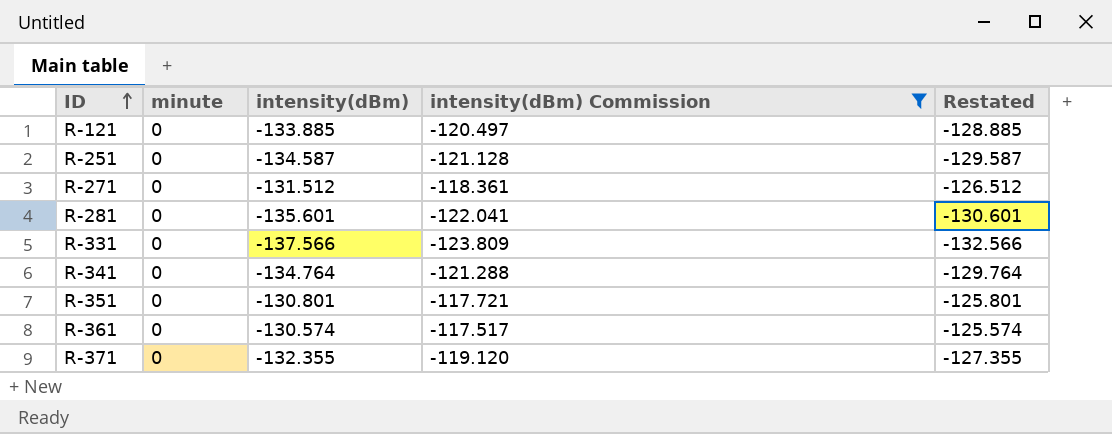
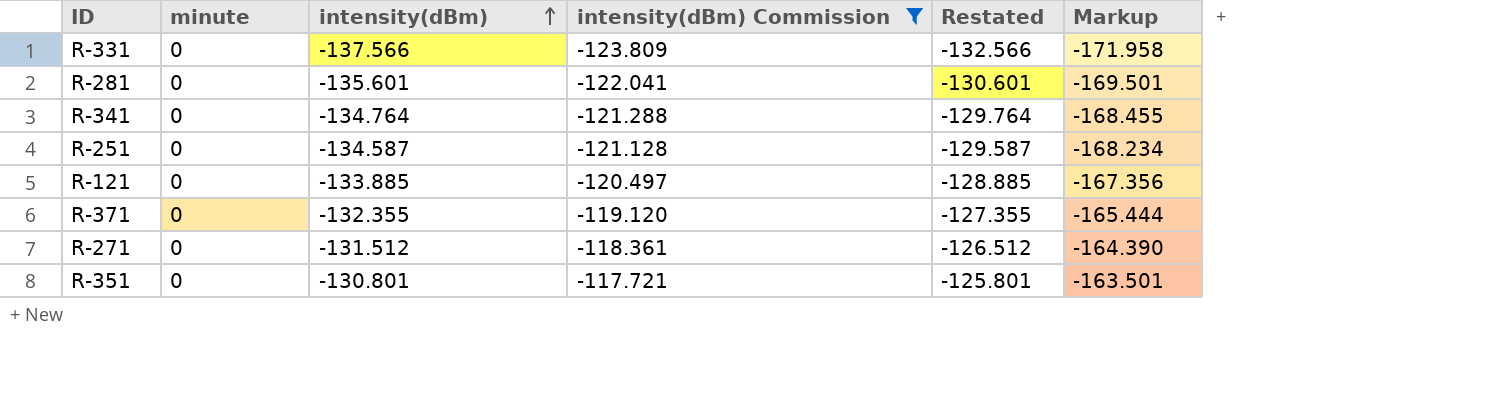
row order: ID ascending -> intensity(dBm) ascending
column Markup | formula: none -> [intensity(dBm)] * 1.25
row R-361: 0 | -130.574 | -117.517 | -125.574 -> none

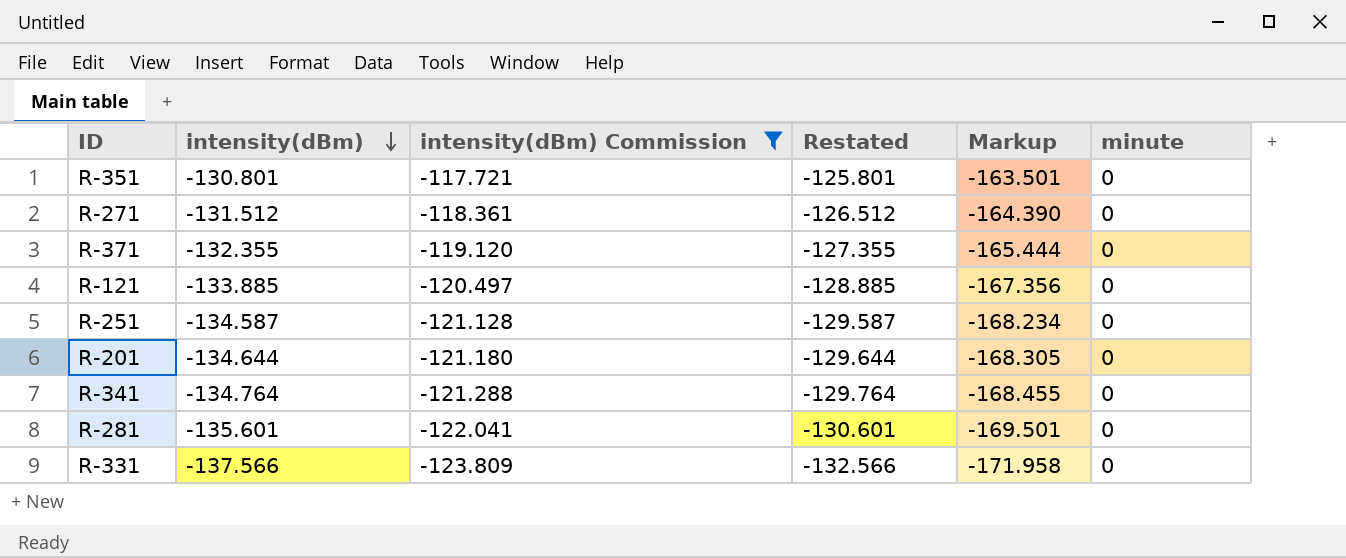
row order: intensity(dBm) ascending -> intensity(dBm) descending
column minute | position: 2 -> 6
row R-201: none -> -134.644 | -121.180 | -129.644 | -168.305 | 0

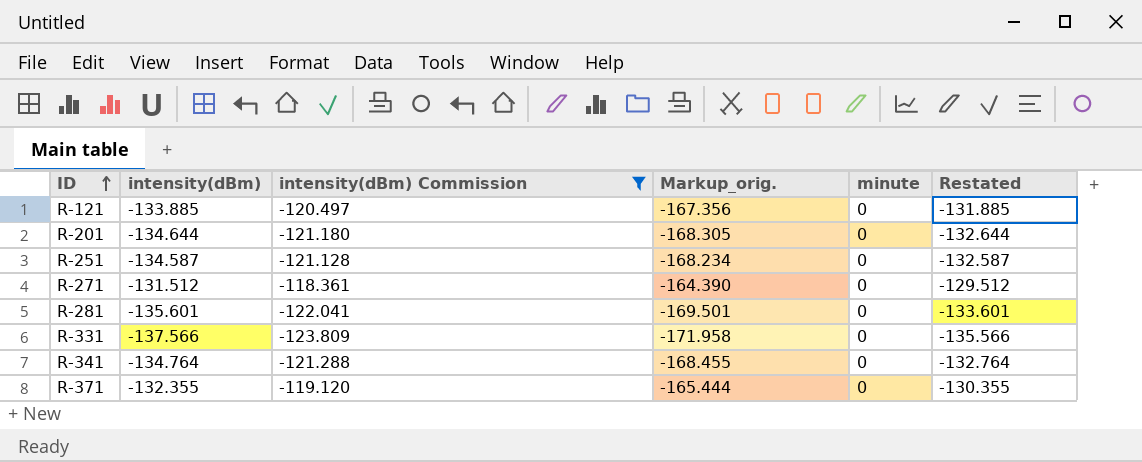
row order: intensity(dBm) descending -> ID ascending
column name: Markup -> Markup_orig.
column Restated | formula: [intensity(dBm)] + 5 -> [intensity(dBm)] + 2
column Restated | position: 4 -> 6
row R-351: -130.801 | -117.721 | -125.801 | -163.501 | 0 -> none

